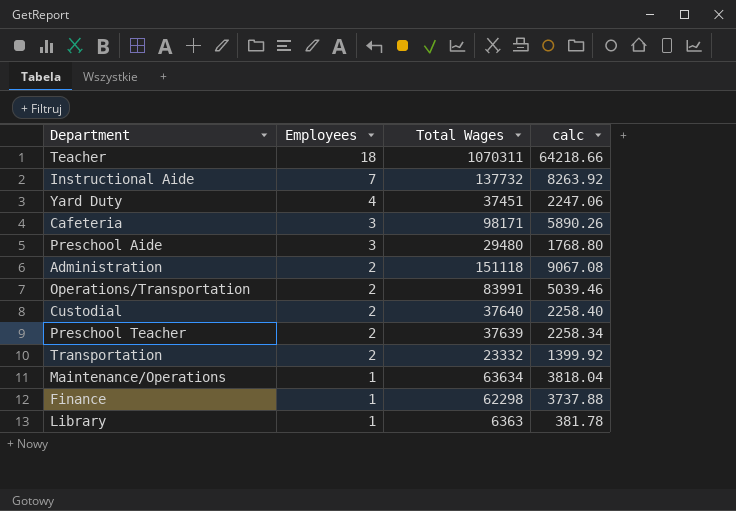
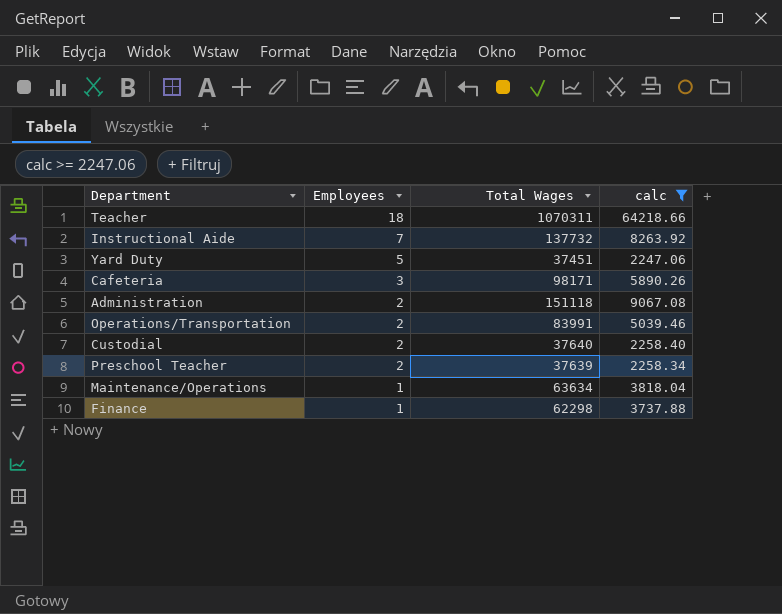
filter: none -> calc >= 2247.06
Yard Duty | Employees: 4 -> 5

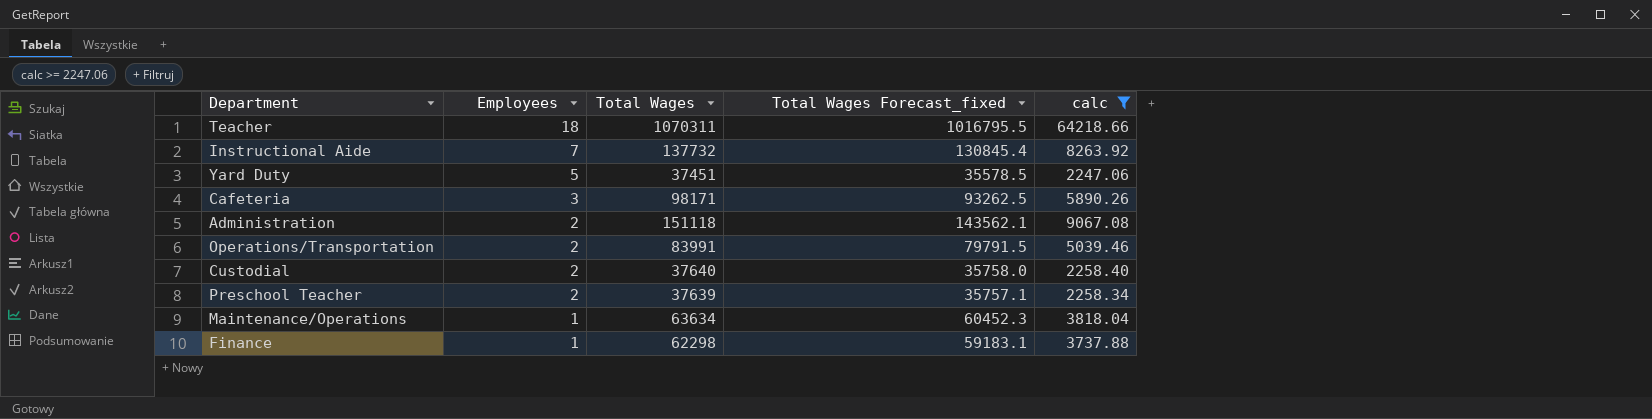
column Total Wages Forecast_fixed | formula: none -> [Total Wages] * 0.95

